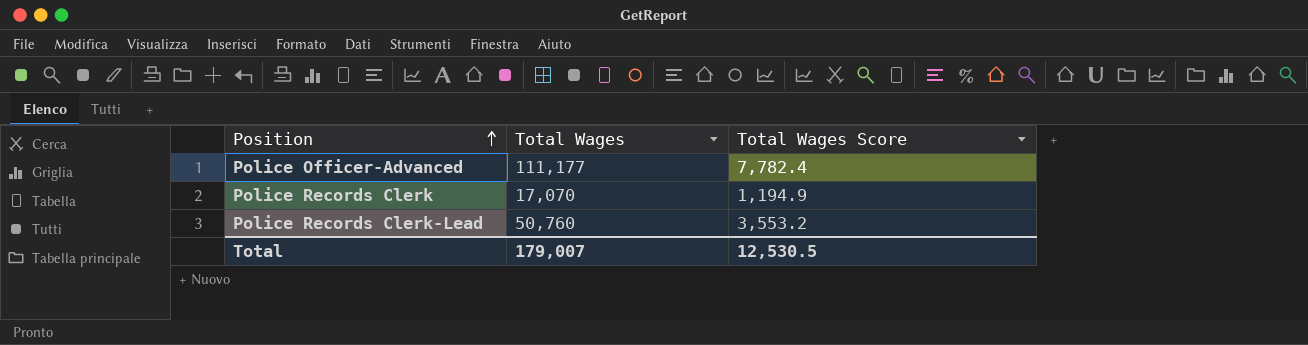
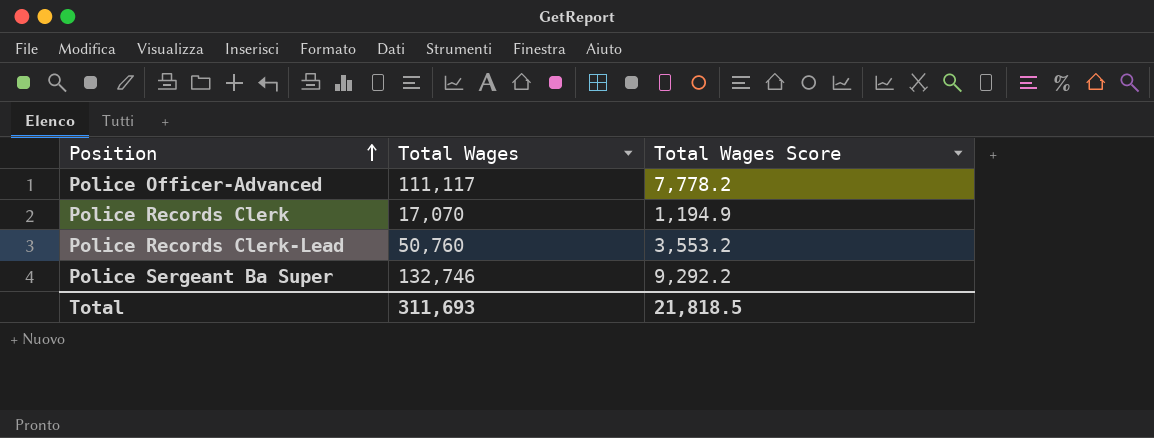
Police Officer-Advanced | Total Wages: 111,177 -> 111,117
Police Officer-Advanced | Total Wages Score: 7,782.4 -> 7,778.2
row Police Sergeant Ba Super: none -> 132,746 | 9,292.2
Total | Total Wages: 179,007 -> 311,693
Total | Total Wages Score: 12,530.5 -> 21,818.5

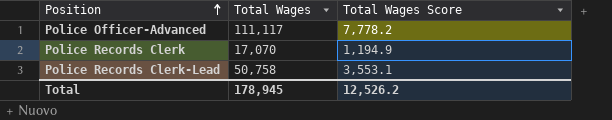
row Police Sergeant Ba Super: 132,746 | 9,292.2 -> none
Police Records Clerk-Lead | Total Wages: 50,760 -> 50,758
Police Records Clerk-Lead | Total Wages Score: 3,553.2 -> 3,553.1
Total | Total Wages: 311,693 -> 178,945
Total | Total Wages Score: 21,818.5 -> 12,526.2

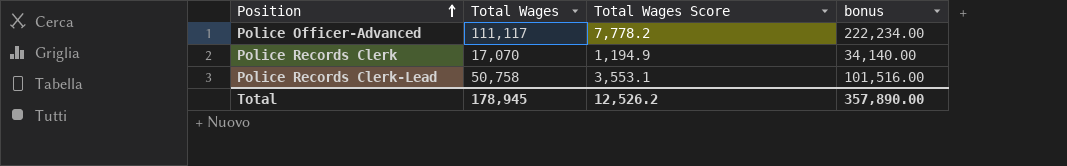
column bonus | formula: none -> [Total Wages] * 2

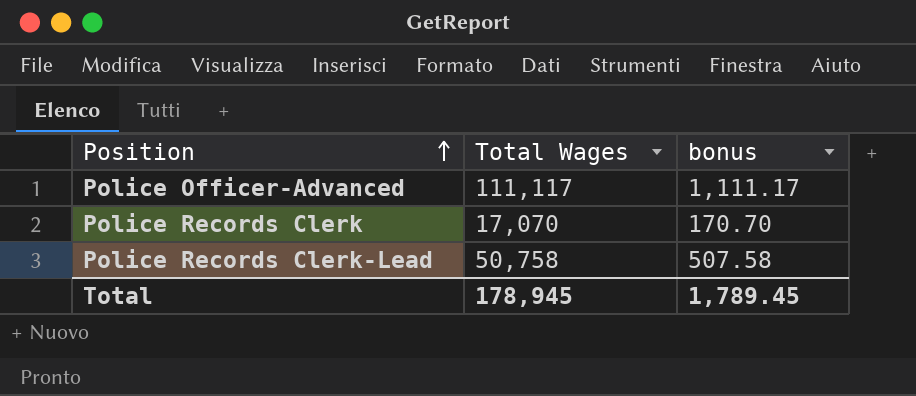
column Total Wages Score | formula: [Total Wages] * 0.07 -> none
column bonus | formula: [Total Wages] * 2 -> [Total Wages] * 0.01
Total | bonus: 357,890.00 -> 1,789.45

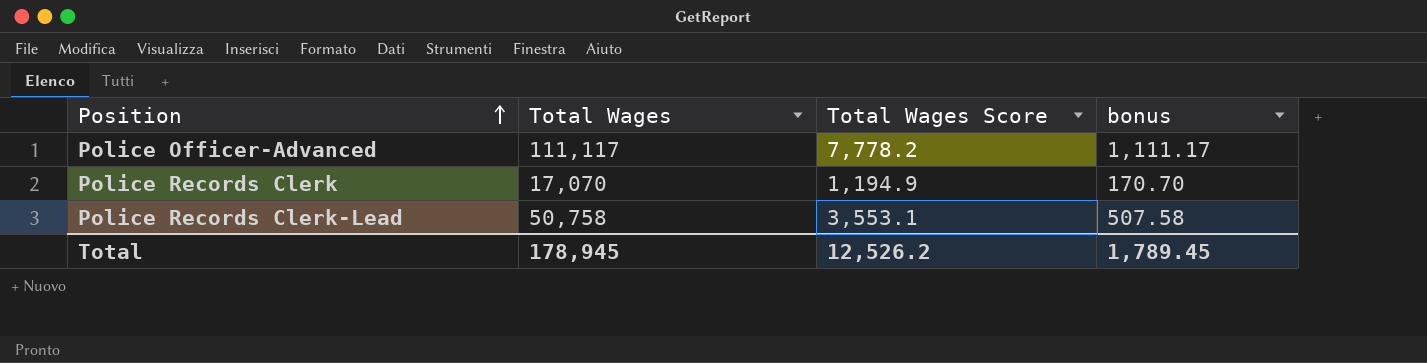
column Total Wages Score | formula: none -> [Total Wages] * 0.07

